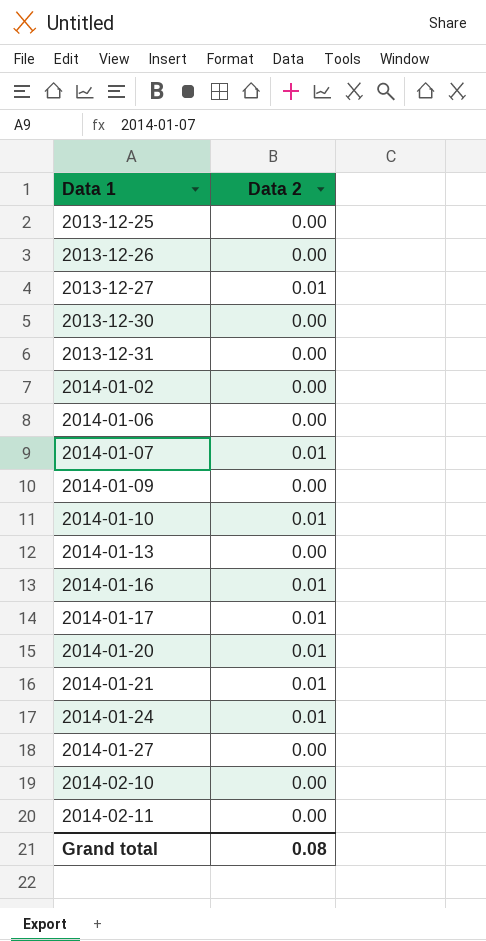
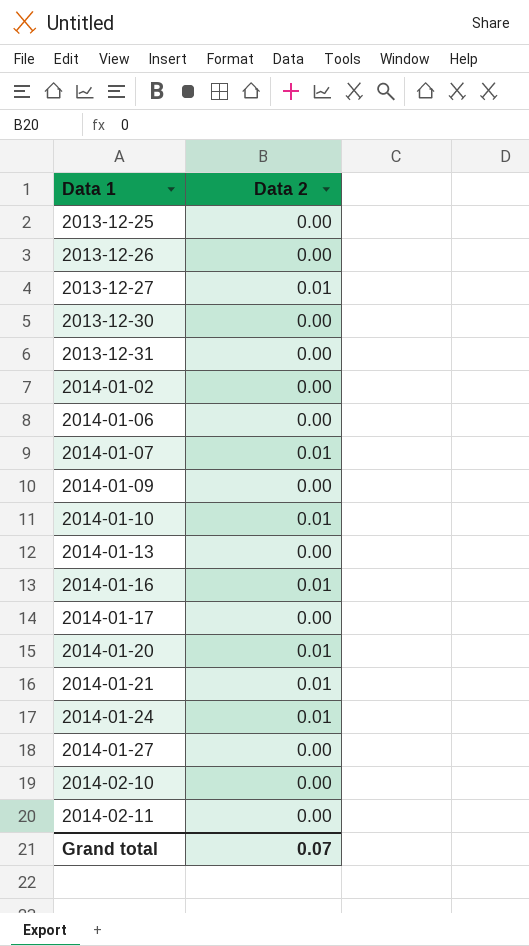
2014-01-17 | Data 2: 0.01 -> 0.00
Grand total | Data 2: 0.08 -> 0.07

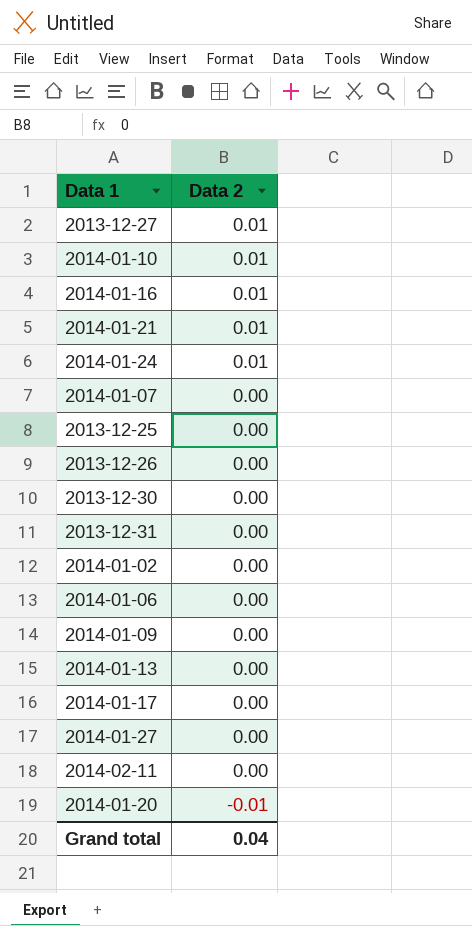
row order: Data 1 ascending -> Data 2 descending
row 2014-02-10: 0.00 -> none
2014-01-07 | Data 2: 0.01 -> 0.00
2014-01-20 | Data 2: 0.01 -> -0.01
Grand total | Data 2: 0.07 -> 0.04

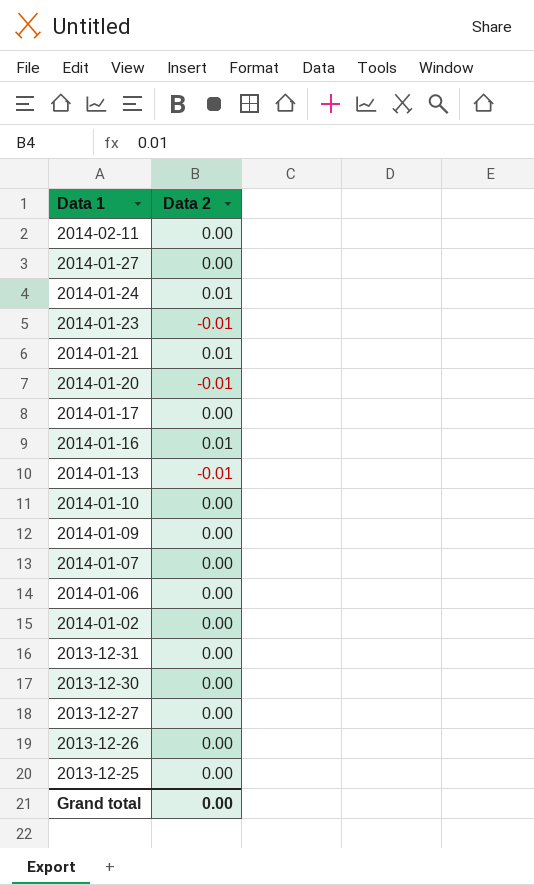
row order: Data 2 descending -> Data 1 descending
row 2014-01-23: none -> -0.01
2014-01-13 | Data 2: 0.00 -> -0.01
2014-01-10 | Data 2: 0.01 -> 0.00
2013-12-27 | Data 2: 0.01 -> 0.00
Grand total | Data 2: 0.04 -> 0.00

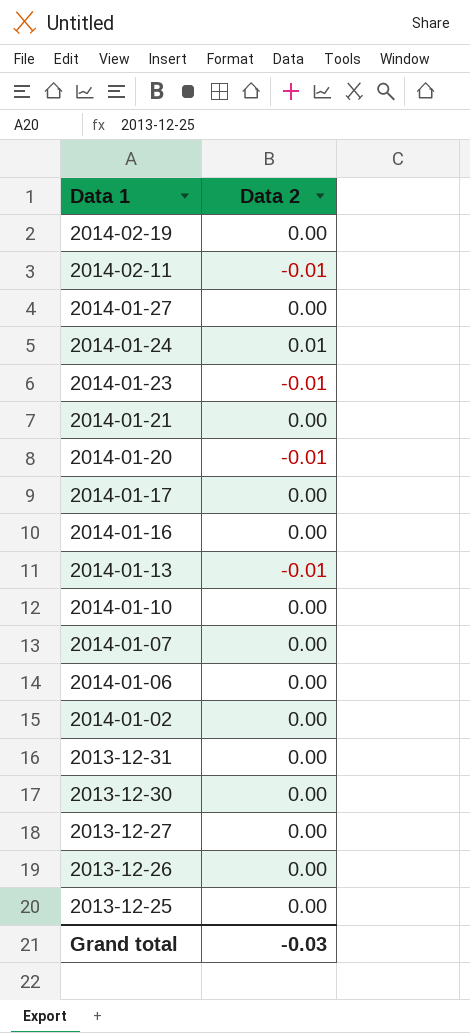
row 2014-01-09: 0.00 -> none
row 2014-02-19: none -> 0.00
2014-02-11 | Data 2: 0.00 -> -0.01
2014-01-21 | Data 2: 0.01 -> 0.00
2014-01-16 | Data 2: 0.01 -> 0.00
Grand total | Data 2: 0.00 -> -0.03

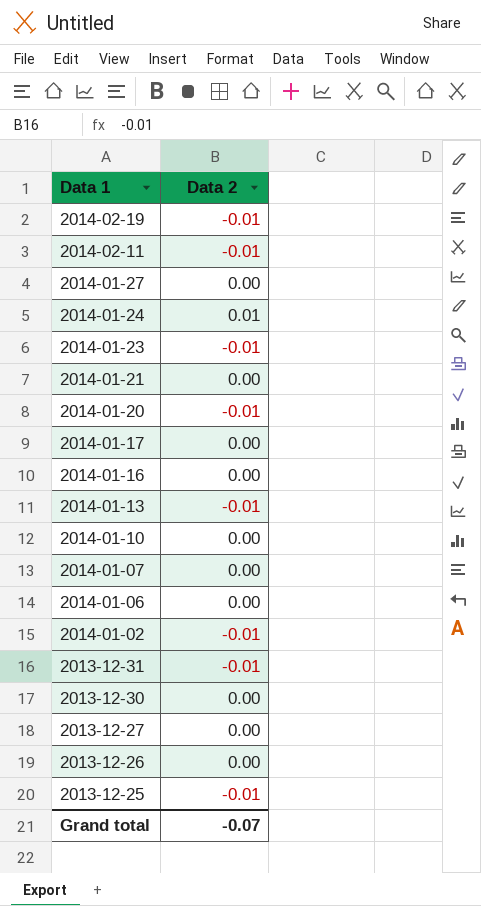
2014-02-19 | Data 2: 0.00 -> -0.01
2014-01-02 | Data 2: 0.00 -> -0.01
2013-12-31 | Data 2: 0.00 -> -0.01
2013-12-25 | Data 2: 0.00 -> -0.01
Grand total | Data 2: -0.03 -> -0.07

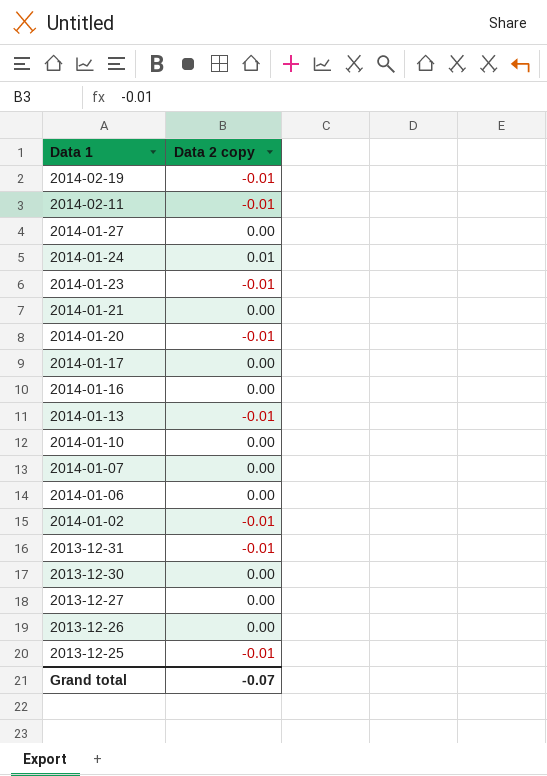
column name: Data 2 -> Data 2 copy

